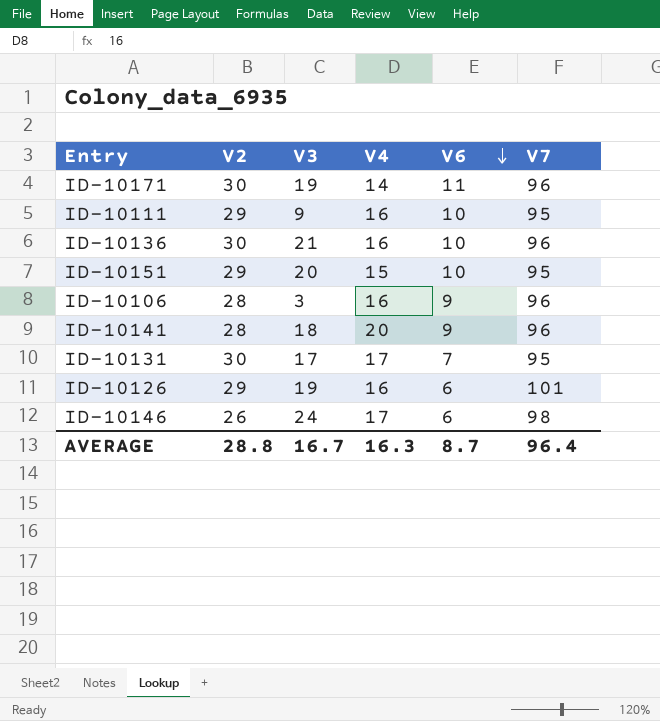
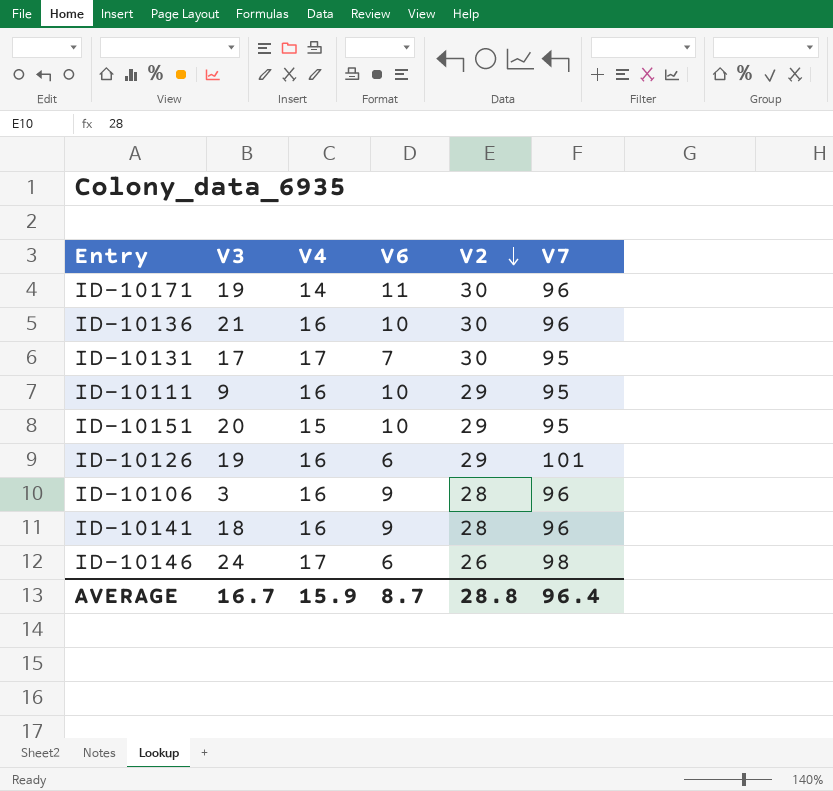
row order: V6 descending -> V2 descending
column V2 | position: 2 -> 5
ID-10141 | V4: 20 -> 16
AVERAGE | V4: 16.3 -> 15.9

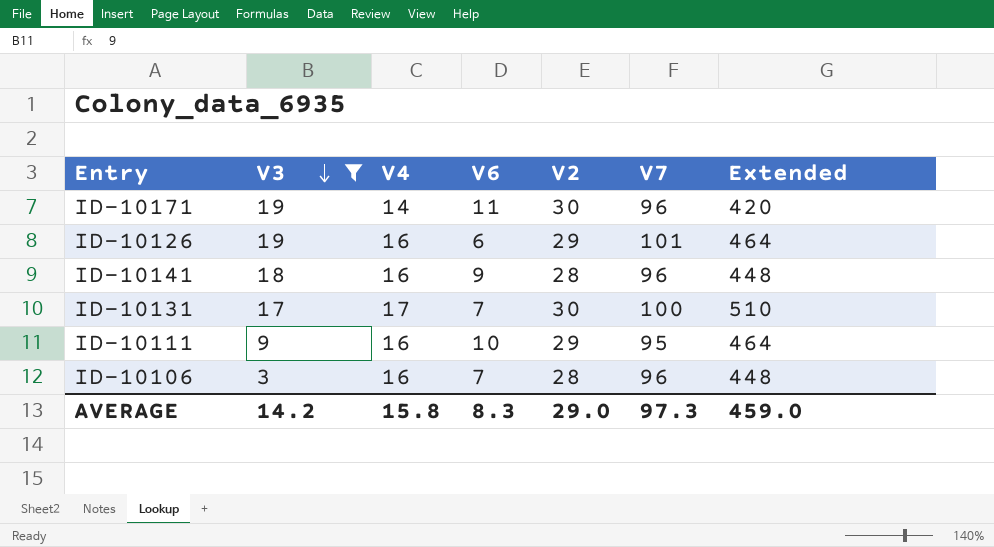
filter: none -> V3 <= 19
row order: V2 descending -> V3 descending
column Extended | formula: none -> [V4] * [V2]
ID-10131 | V7: 95 -> 100
ID-10106 | V6: 9 -> 7
AVERAGE | V3: 16.7 -> 14.2
AVERAGE | V4: 15.9 -> 15.8
AVERAGE | V6: 8.7 -> 8.3
AVERAGE | V2: 28.8 -> 29.0
AVERAGE | V7: 96.4 -> 97.3

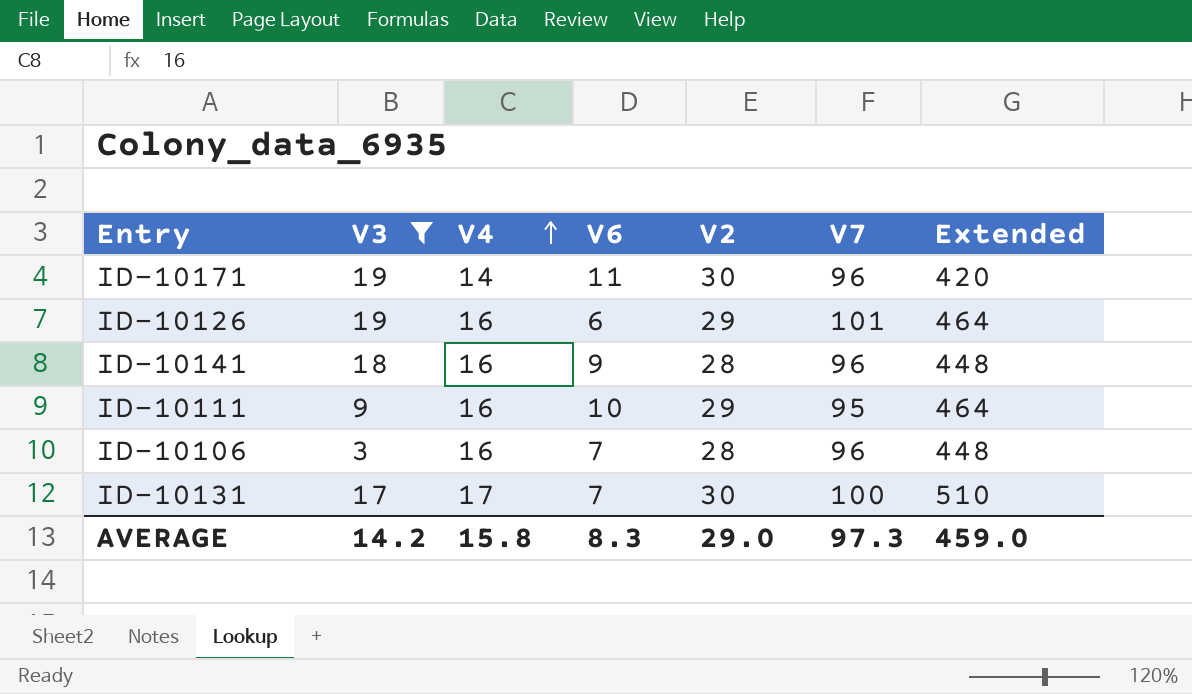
row order: V3 descending -> V4 ascending

